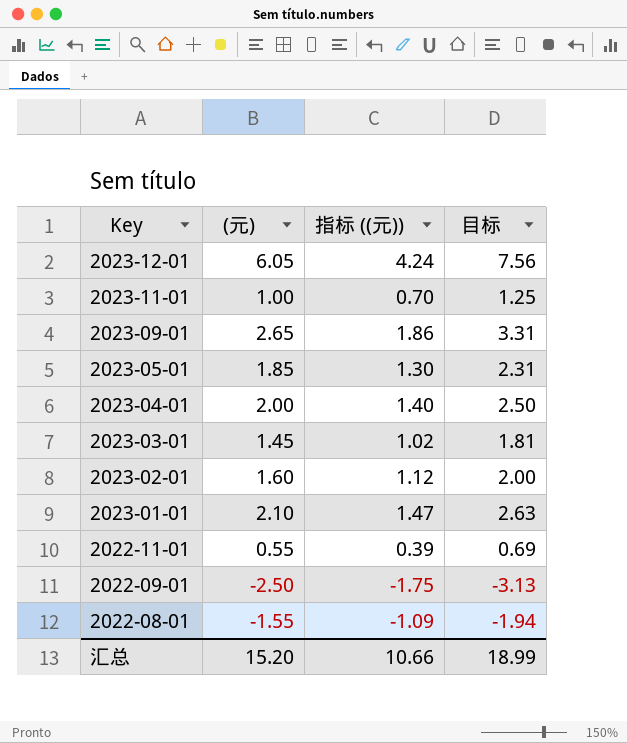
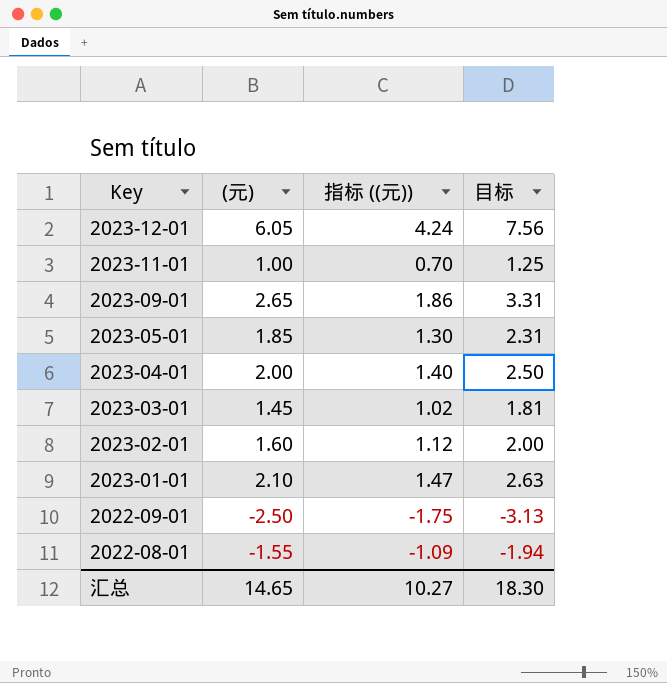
row 2022-11-01: 0.55 | 0.39 | 0.69 -> none
汇总 | (元): 15.20 -> 14.65
汇总 | 指标 ((元)): 10.66 -> 10.27
汇总 | 目标: 18.99 -> 18.30

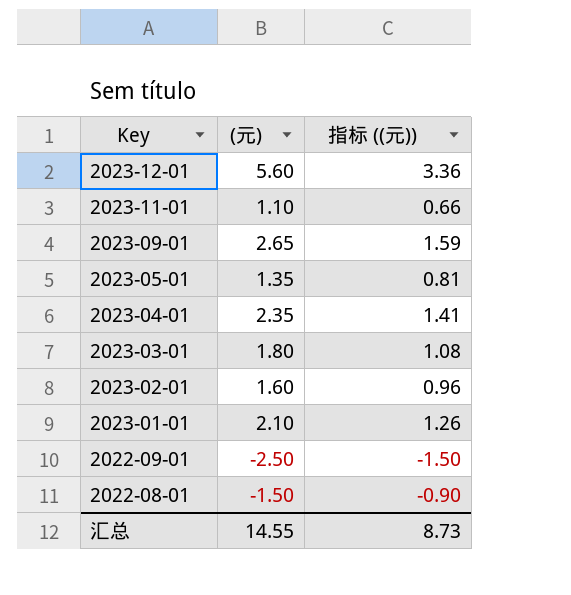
column 目标 | formula: [(元)] * 1.25 -> none
column 指标 ((元)) | formula: [(元)] * 0.7 -> [(元)] * 0.6
2023-12-01 | (元): 6.05 -> 5.60
2023-11-01 | (元): 1.00 -> 1.10
2023-05-01 | (元): 1.85 -> 1.35
2023-04-01 | (元): 2.00 -> 2.35
2023-03-01 | (元): 1.45 -> 1.80
2022-08-01 | (元): -1.55 -> -1.50
汇总 | (元): 14.65 -> 14.55
汇总 | 指标 ((元)): 10.27 -> 8.73

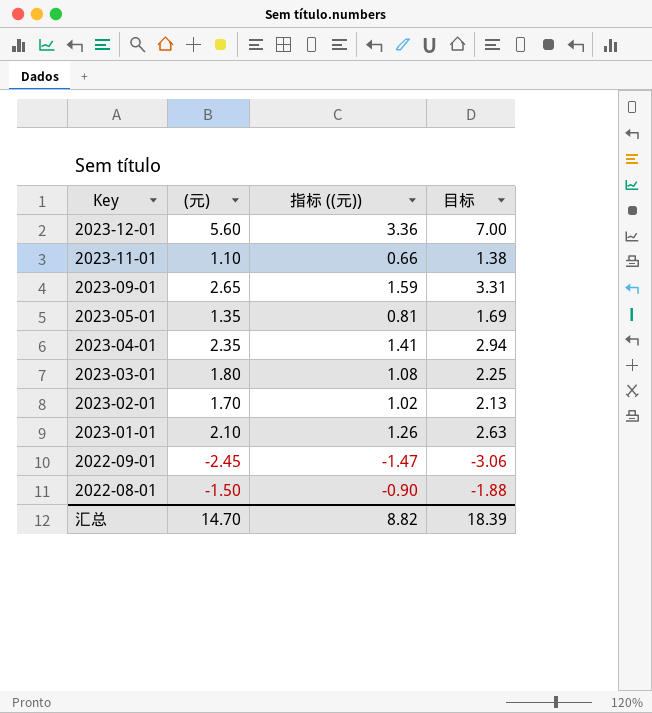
column 目标 | formula: none -> [(元)] * 1.25
2023-02-01 | (元): 1.60 -> 1.70
2023-02-01 | 指标 ((元)): 0.96 -> 1.02
2022-09-01 | (元): -2.50 -> -2.45
2022-09-01 | 指标 ((元)): -1.50 -> -1.47
汇总 | (元): 14.55 -> 14.70
汇总 | 指标 ((元)): 8.73 -> 8.82

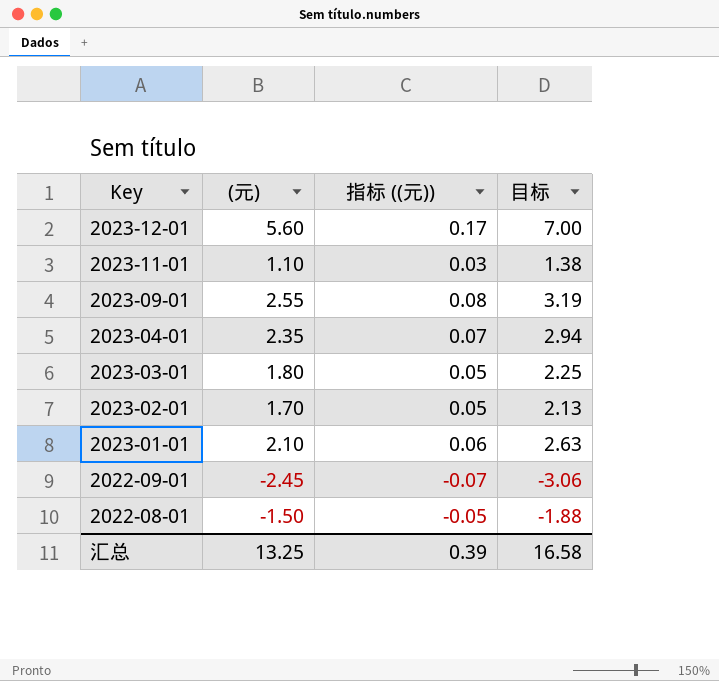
column 指标 ((元)) | formula: [(元)] * 0.6 -> [(元)] * 0.03
row 2023-05-01: 1.35 | 0.81 | 1.69 -> none
2023-09-01 | (元): 2.65 -> 2.55
2023-09-01 | 目标: 3.31 -> 3.19
汇总 | (元): 14.70 -> 13.25
汇总 | 指标 ((元)): 8.82 -> 0.39
汇总 | 目标: 18.39 -> 16.58

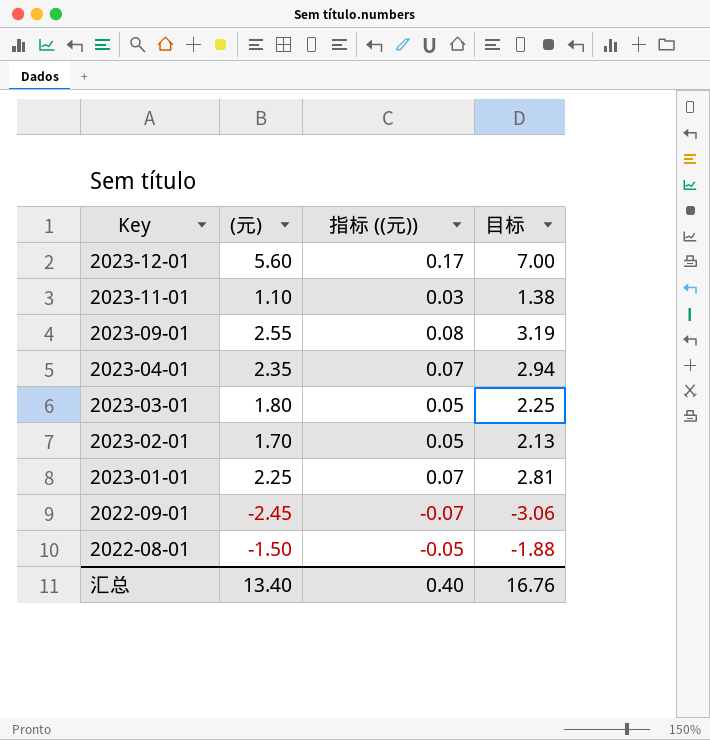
2023-01-01 | (元): 2.10 -> 2.25
2023-01-01 | 指标 ((元)): 0.06 -> 0.07
2023-01-01 | 目标: 2.63 -> 2.81
汇总 | (元): 13.25 -> 13.40
汇总 | 指标 ((元)): 0.39 -> 0.40
汇总 | 目标: 16.58 -> 16.76

